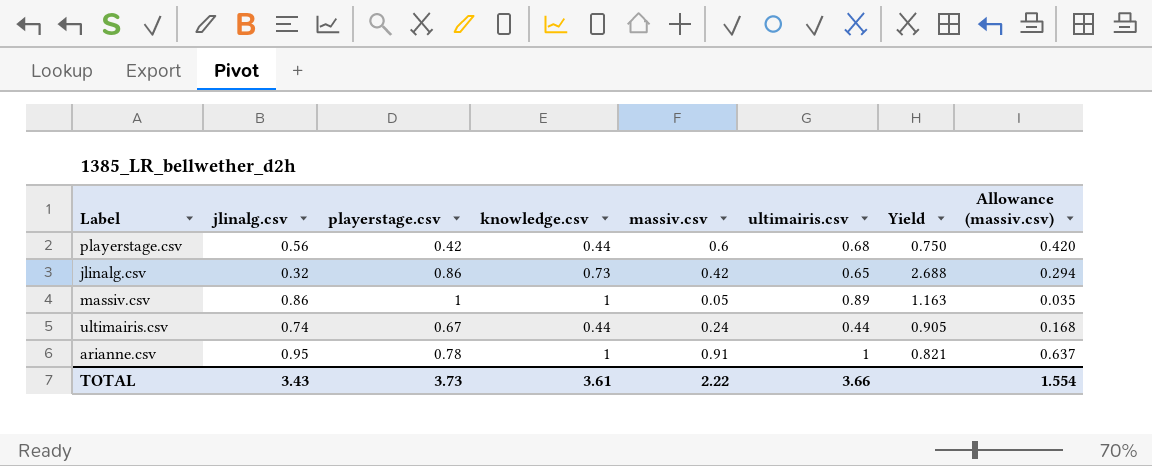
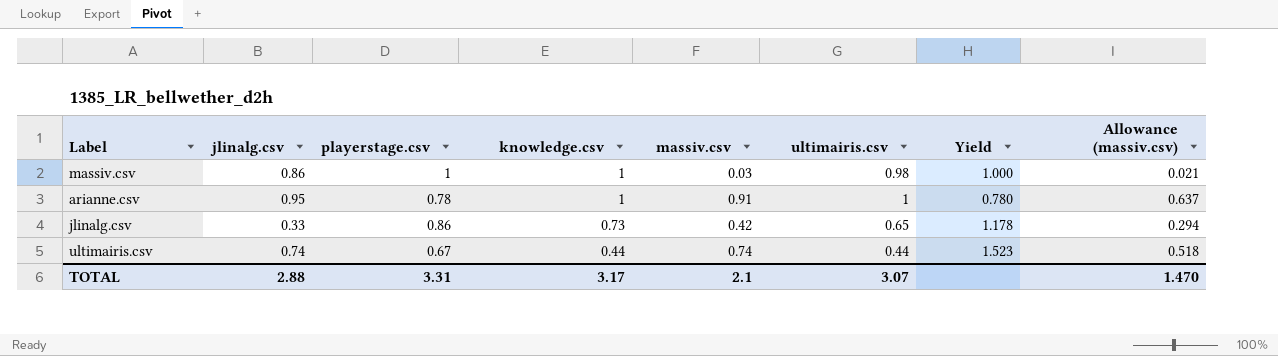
row order: none -> knowledge.csv descending
column Yield | formula: [playerstage.csv] / [jlinalg.csv] -> [playerstage.csv] / [knowledge.csv]
row playerstage.csv: 0.56 | 0.42 | 0.44 | 0.6 | 0.68 | 0.750 | 0.420 -> none
massiv.csv | massiv.csv: 0.05 -> 0.03
massiv.csv | ultimairis.csv: 0.89 -> 0.98
massiv.csv | Allowance (massiv.csv): 0.035 -> 0.021
jlinalg.csv | jlinalg.csv: 0.32 -> 0.33
ultimairis.csv | massiv.csv: 0.24 -> 0.74
ultimairis.csv | Allowance (massiv.csv): 0.168 -> 0.518
TOTAL | jlinalg.csv: 3.43 -> 2.88
TOTAL | playerstage.csv: 3.73 -> 3.31
TOTAL | knowledge.csv: 3.61 -> 3.17
TOTAL | massiv.csv: 2.22 -> 2.1
TOTAL | ultimairis.csv: 3.66 -> 3.07
TOTAL | Allowance (massiv.csv): 1.554 -> 1.470

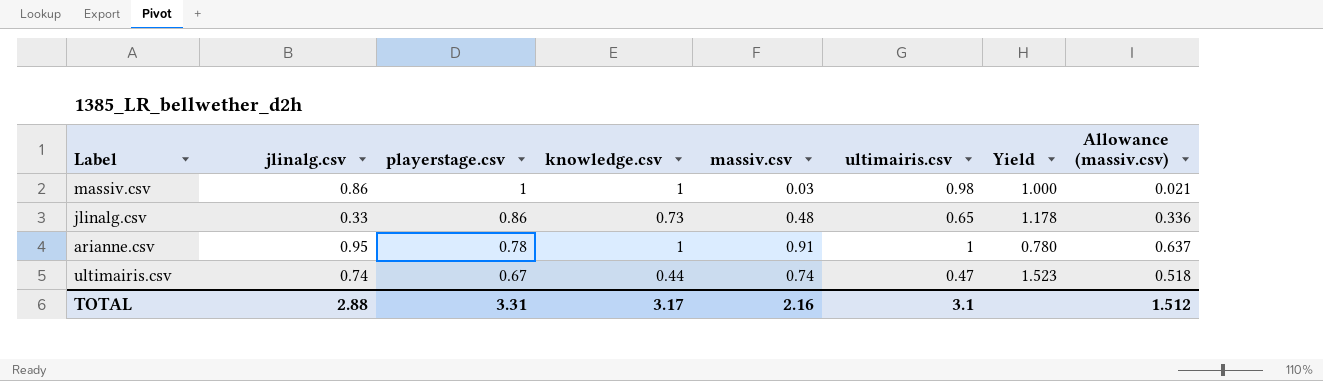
row order: knowledge.csv descending -> playerstage.csv descending
jlinalg.csv | massiv.csv: 0.42 -> 0.48
jlinalg.csv | Allowance (massiv.csv): 0.294 -> 0.336
ultimairis.csv | ultimairis.csv: 0.44 -> 0.47
TOTAL | massiv.csv: 2.1 -> 2.16
TOTAL | ultimairis.csv: 3.07 -> 3.1
TOTAL | Allowance (massiv.csv): 1.470 -> 1.512

